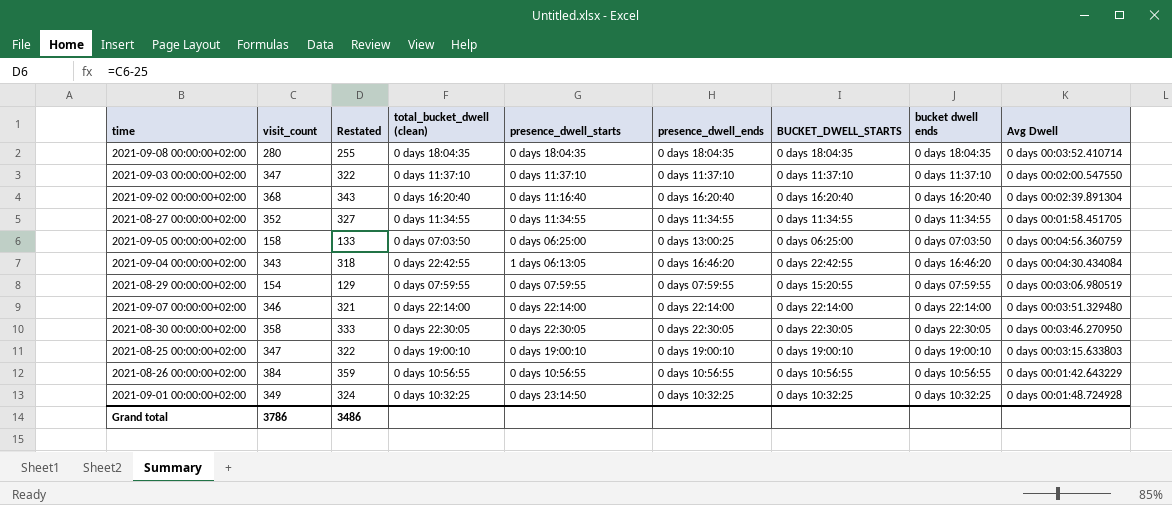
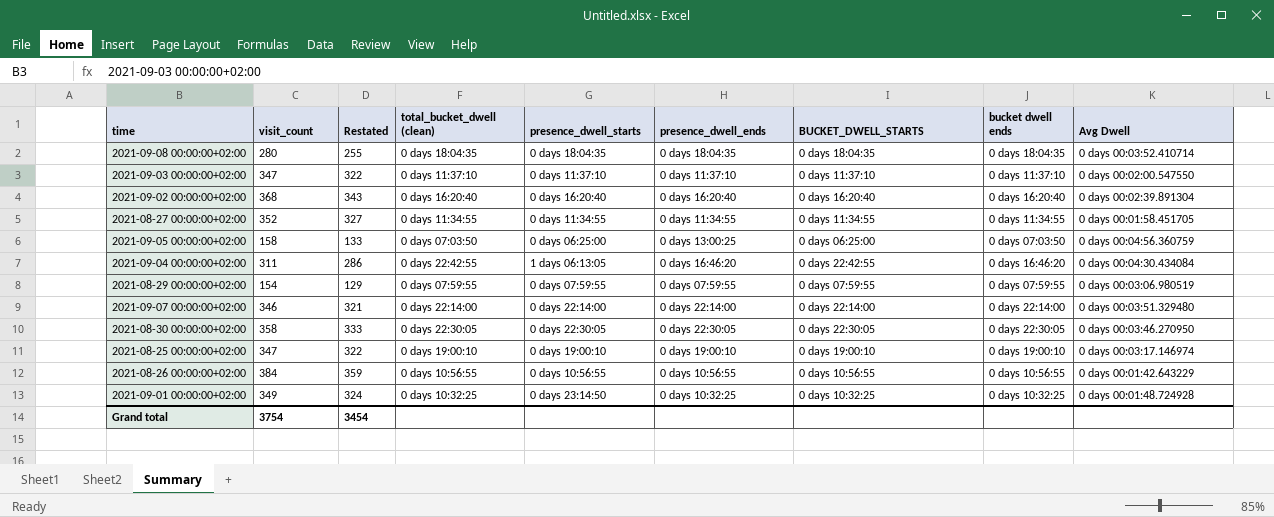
2021-09-02 00:00:00+02:00 | presence_dwell_starts: 0 days 11:16:40 -> 0 days 16:20:40
2021-09-04 00:00:00+02:00 | visit_count: 343 -> 311
2021-09-04 00:00:00+02:00 | Restated: 318 -> 286
2021-08-29 00:00:00+02:00 | BUCKET_DWELL_STARTS: 0 days 15:20:55 -> 0 days 07:59:55
2021-08-25 00:00:00+02:00 | Avg Dwell: 0 days 00:03:15.633803 -> 0 days 00:03:17.146974
Grand total | visit_count: 3786 -> 3754
Grand total | Restated: 3486 -> 3454

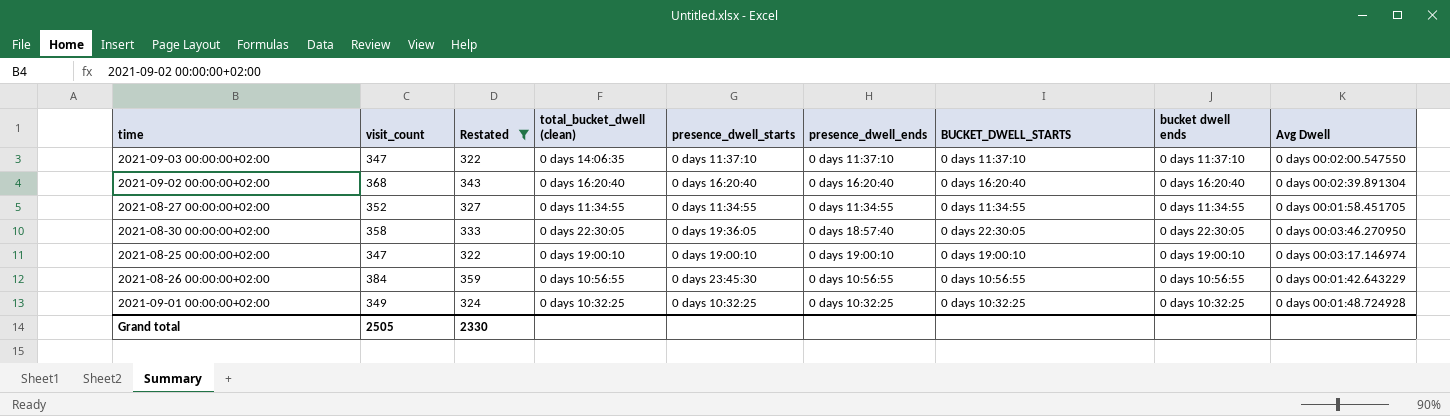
filter: none -> Restated >= 322
2021-09-03 00:00:00+02:00 | total_bucket_dwell (clean): 0 days 11:37:10 -> 0 days 14:06:35
2021-08-30 00:00:00+02:00 | presence_dwell_starts: 0 days 22:30:05 -> 0 days 19:36:05
2021-08-30 00:00:00+02:00 | presence_dwell_ends: 0 days 22:30:05 -> 0 days 18:57:40
2021-08-26 00:00:00+02:00 | presence_dwell_starts: 0 days 10:56:55 -> 0 days 23:45:30
2021-09-01 00:00:00+02:00 | presence_dwell_starts: 0 days 23:14:50 -> 0 days 10:32:25
Grand total | visit_count: 3754 -> 2505
Grand total | Restated: 3454 -> 2330

